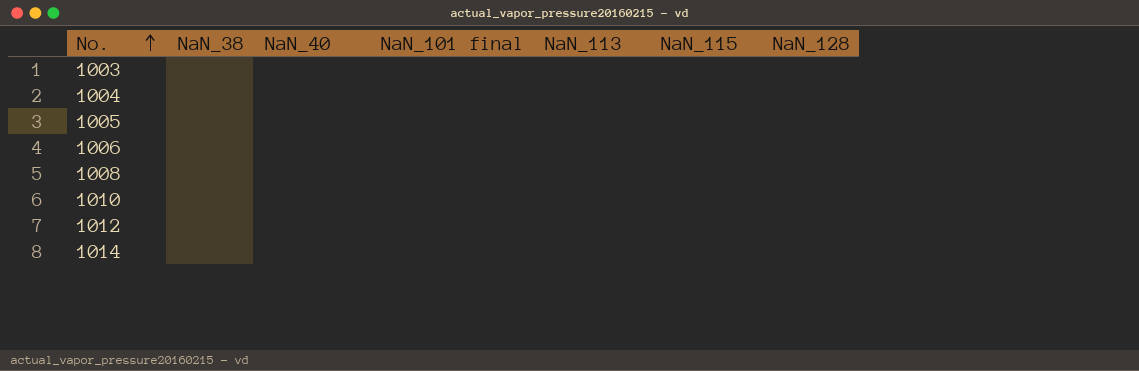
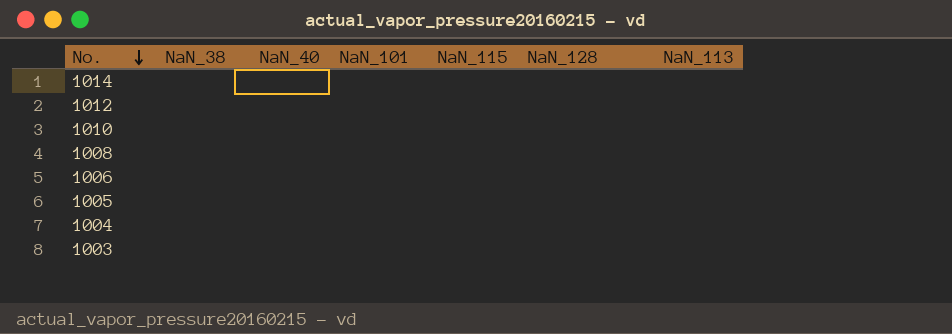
row order: No. ascending -> No. descending
column name: NaN_101 final -> NaN_101
column NaN_113 | position: 5 -> 7

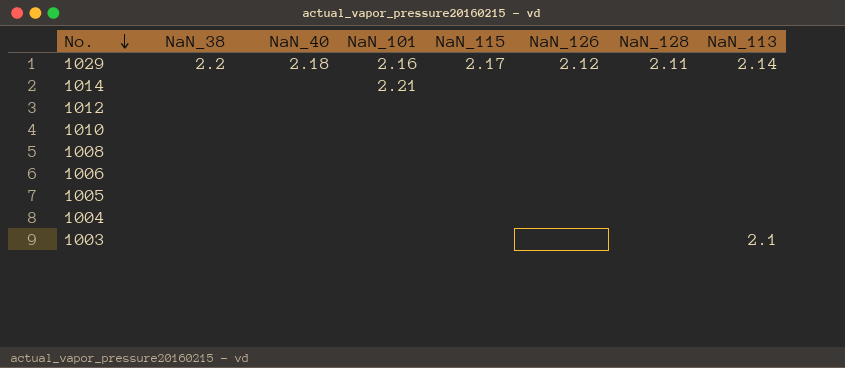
column NaN_126 | position: none -> 6
row 1029: none -> 2.2 | 2.18 | 2.16 | 2.17 | 2.12 | 2.11 | 2.14
1014 | NaN_101: none -> 2.21
1003 | NaN_113: none -> 2.1

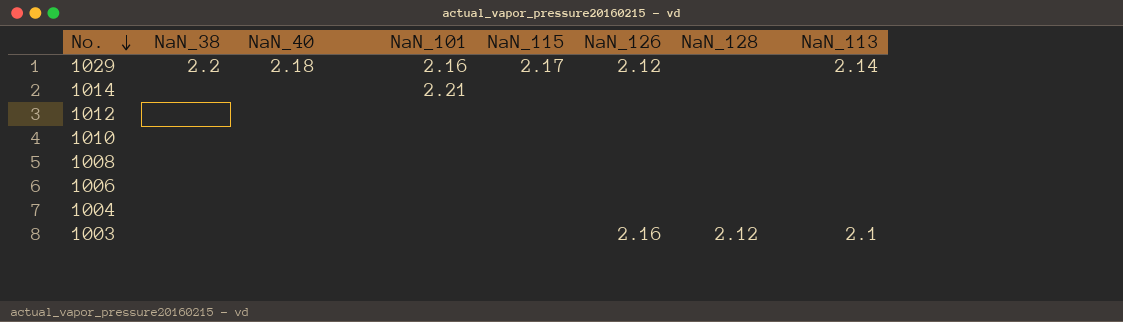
row 1005: none | none | none | none | none | none | none -> none
1029 | NaN_128: 2.11 -> none
1003 | NaN_126: none -> 2.16
1003 | NaN_128: none -> 2.12

